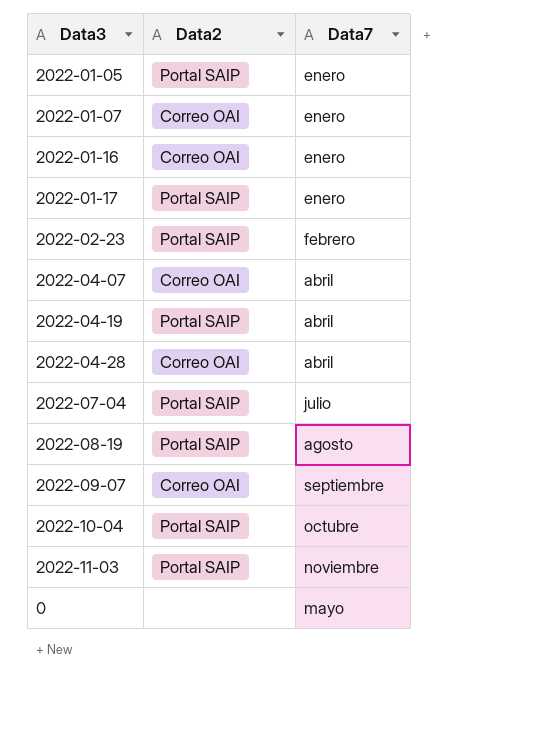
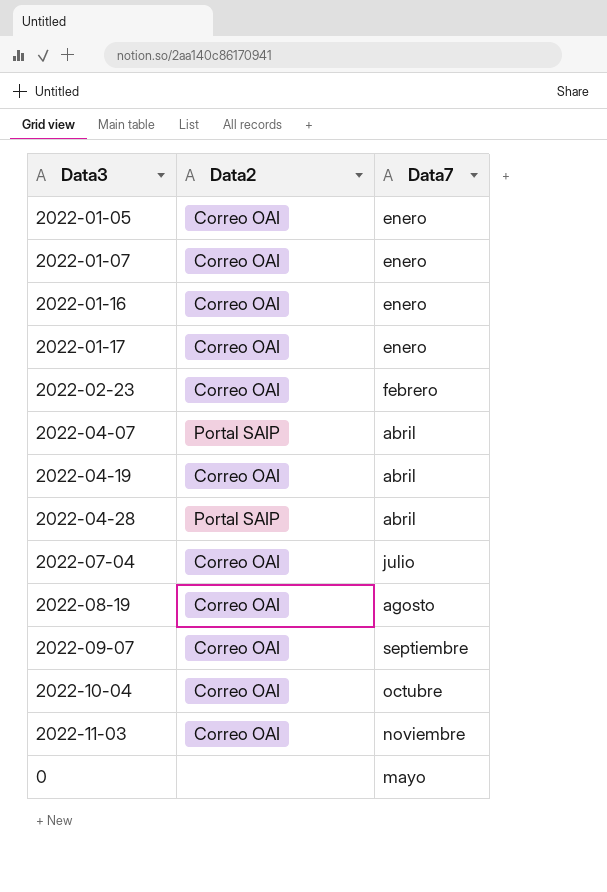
2022-01-05 | Data2: Portal SAIP -> Correo OAI
2022-01-17 | Data2: Portal SAIP -> Correo OAI
2022-02-23 | Data2: Portal SAIP -> Correo OAI
2022-04-07 | Data2: Correo OAI -> Portal SAIP
2022-04-19 | Data2: Portal SAIP -> Correo OAI
2022-04-28 | Data2: Correo OAI -> Portal SAIP
2022-07-04 | Data2: Portal SAIP -> Correo OAI
2022-08-19 | Data2: Portal SAIP -> Correo OAI
2022-10-04 | Data2: Portal SAIP -> Correo OAI
2022-11-03 | Data2: Portal SAIP -> Correo OAI

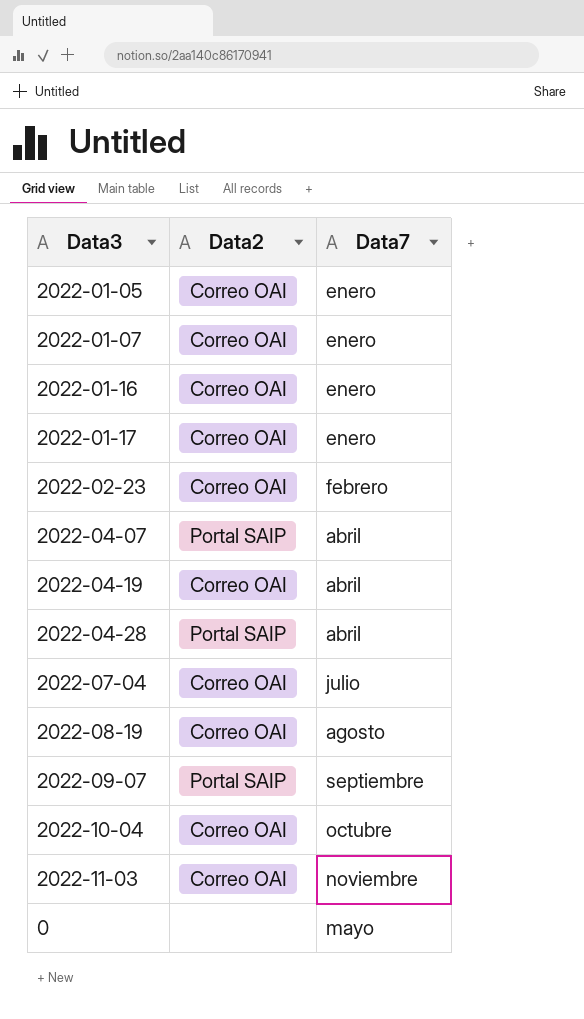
2022-09-07 | Data2: Correo OAI -> Portal SAIP

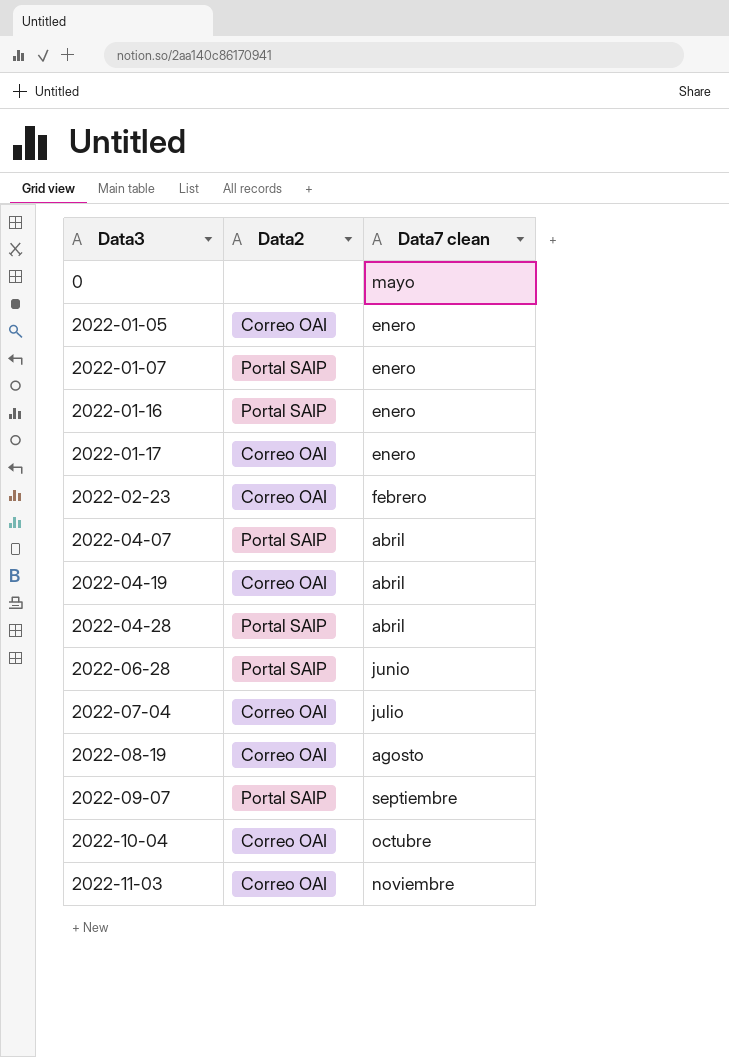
row order: none -> Data3 ascending
column name: Data7 -> Data7 clean
2022-01-07 | Data2: Correo OAI -> Portal SAIP
2022-01-16 | Data2: Correo OAI -> Portal SAIP
row 2022-06-28: none -> Portal SAIP | junio

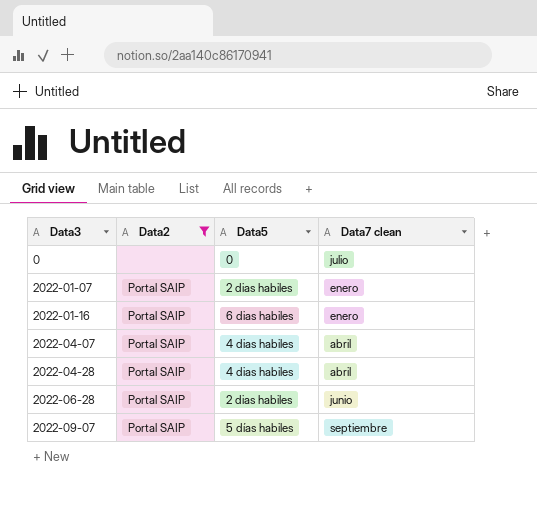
filter: none -> Data2 != Correo OAI
column Data5 | position: none -> 3
0 | Data7 clean: mayo -> julio

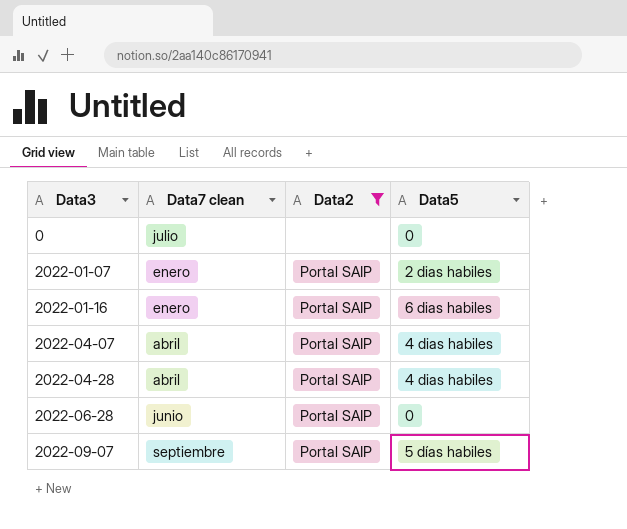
column Data7 clean | position: 4 -> 2
2022-06-28 | Data5: 2 dias habiles -> 0

